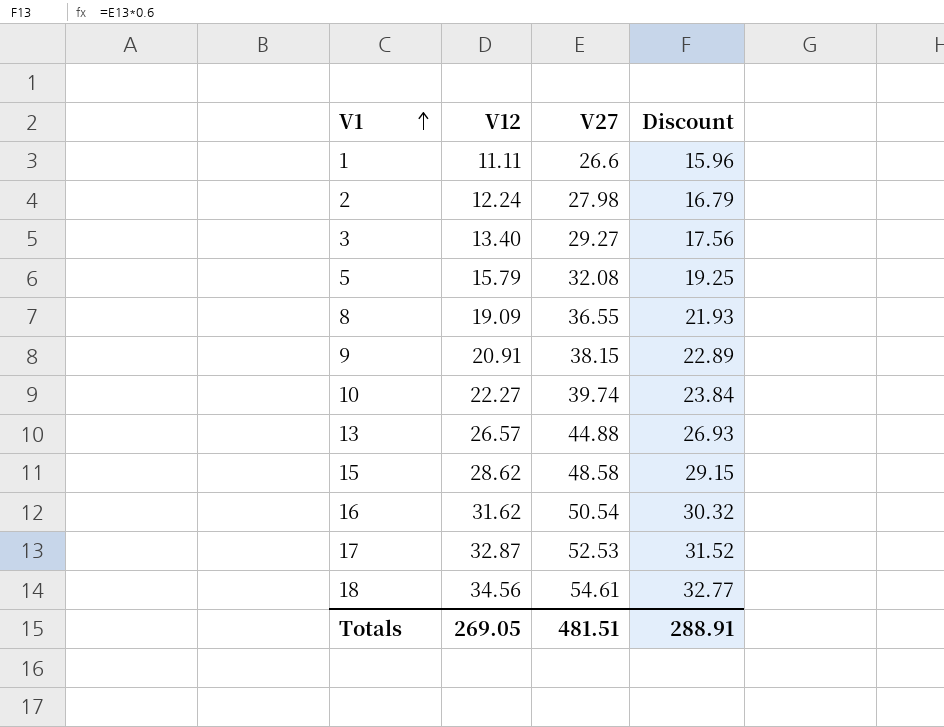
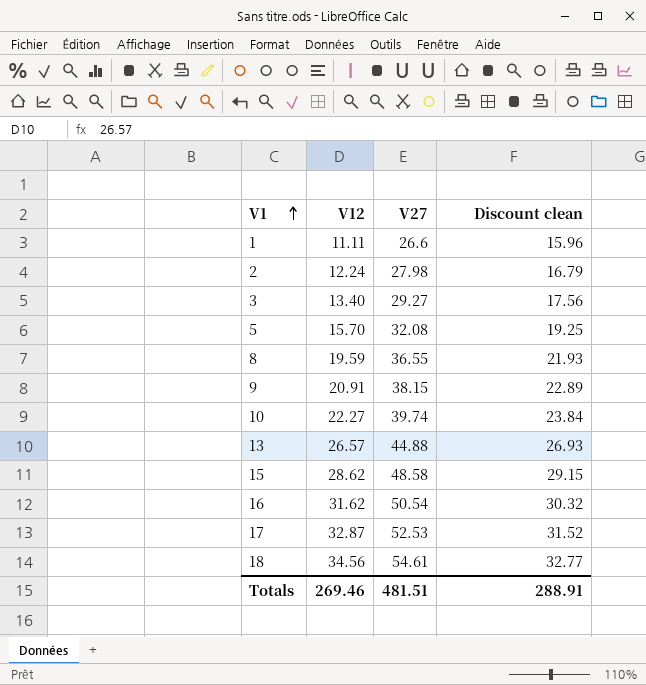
column name: Discount -> Discount clean
5 | V12: 15.79 -> 15.70
8 | V12: 19.09 -> 19.59
Totals | V12: 269.05 -> 269.46

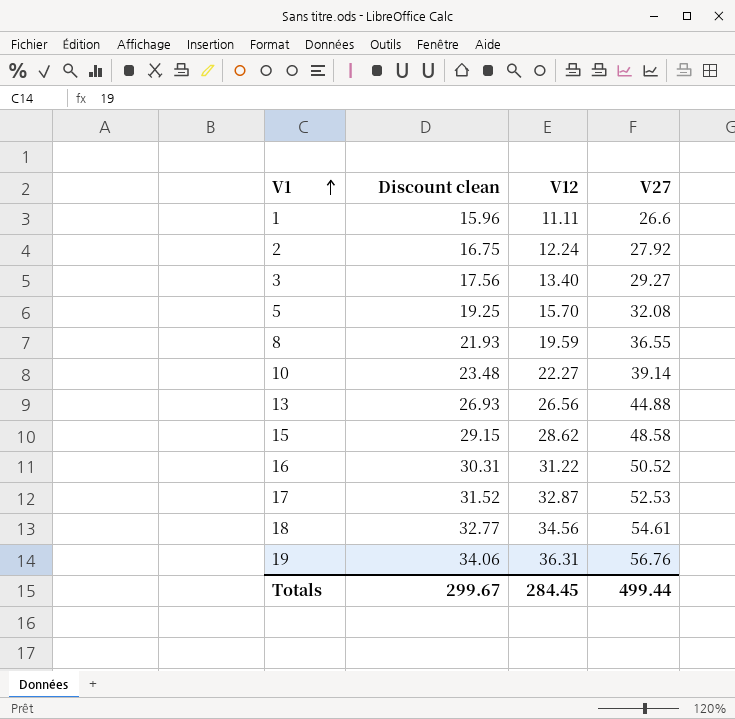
column Discount clean | position: 4 -> 2
row 9: 20.91 | 38.15 | 22.89 -> none
2 | Discount clean: 16.79 -> 16.75
2 | V27: 27.98 -> 27.92
10 | Discount clean: 23.84 -> 23.48
10 | V27: 39.74 -> 39.14
13 | V12: 26.57 -> 26.56
16 | Discount clean: 30.32 -> 30.31
16 | V12: 31.62 -> 31.22
16 | V27: 50.54 -> 50.52
row 19: none -> 34.06 | 36.31 | 56.76
Totals | Discount clean: 288.91 -> 299.67
Totals | V12: 269.46 -> 284.45
Totals | V27: 481.51 -> 499.44

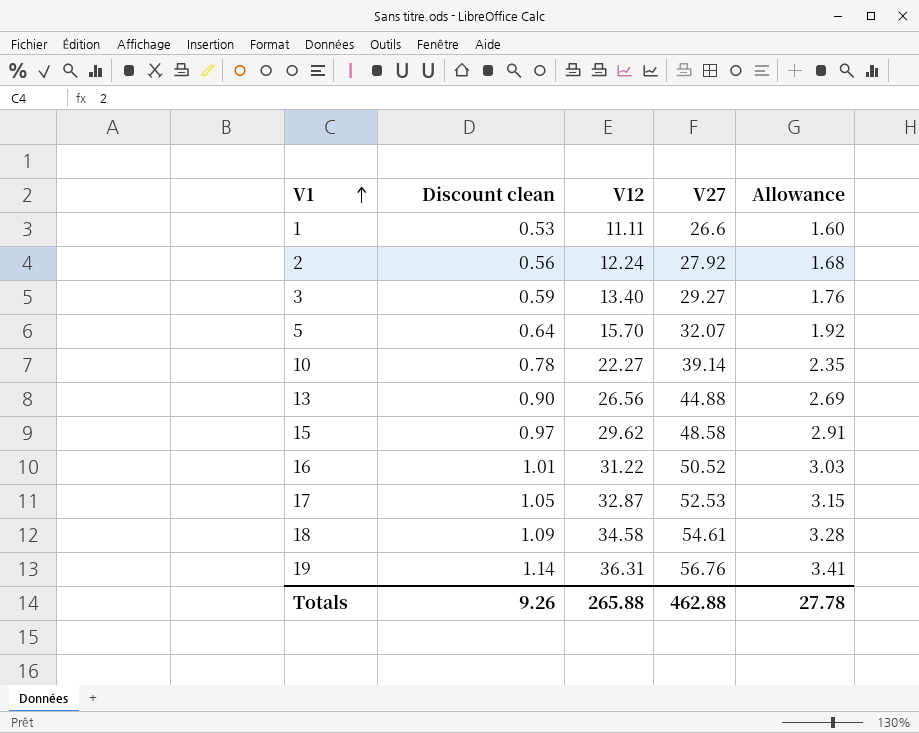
column Discount clean | formula: [V27] * 0.6 -> [V27] * 0.02
column Allowance | formula: none -> [V27] * 0.06
row 8: 21.93 | 19.59 | 36.55 -> none
5 | V27: 32.08 -> 32.07
15 | V12: 28.62 -> 29.62
18 | V12: 34.56 -> 34.58
Totals | Discount clean: 299.67 -> 9.26
Totals | V12: 284.45 -> 265.88
Totals | V27: 499.44 -> 462.88

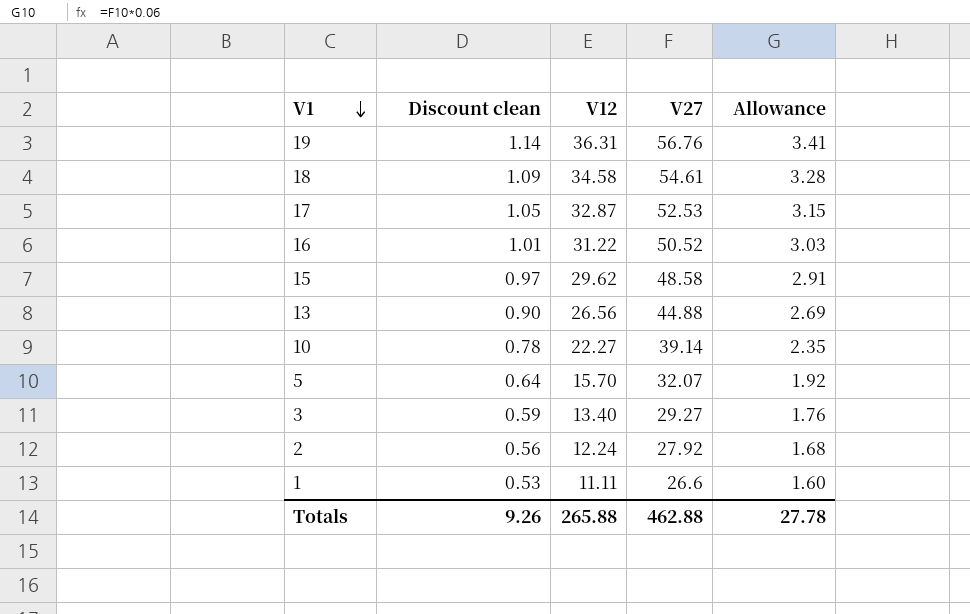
row order: V1 ascending -> V1 descending

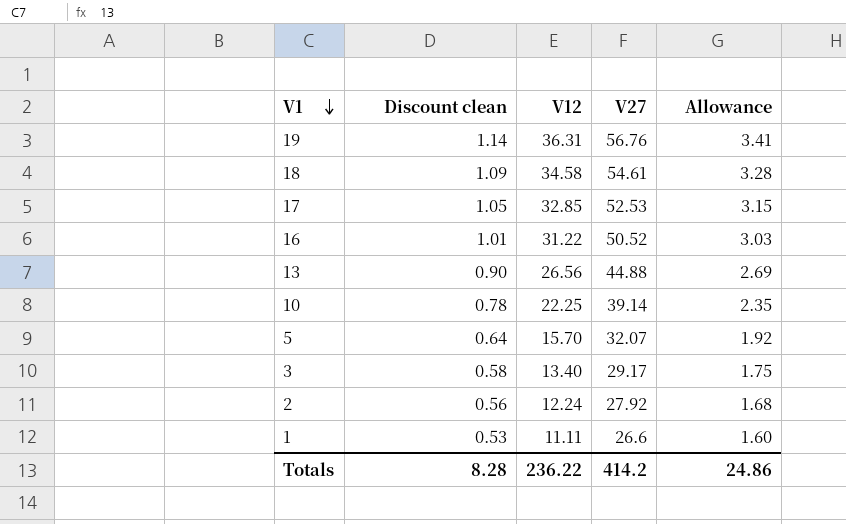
row 15: 0.97 | 29.62 | 48.58 | 2.91 -> none
17 | V12: 32.87 -> 32.85
10 | V12: 22.27 -> 22.25
3 | Discount clean: 0.59 -> 0.58
3 | V27: 29.27 -> 29.17
3 | Allowance: 1.76 -> 1.75
Totals | Discount clean: 9.26 -> 8.28
Totals | V12: 265.88 -> 236.22
Totals | V27: 462.88 -> 414.2
Totals | Allowance: 27.78 -> 24.86

